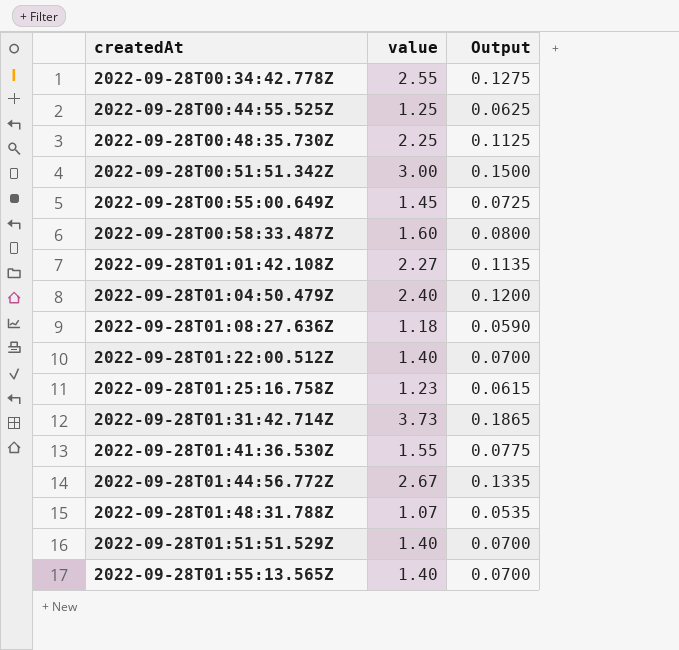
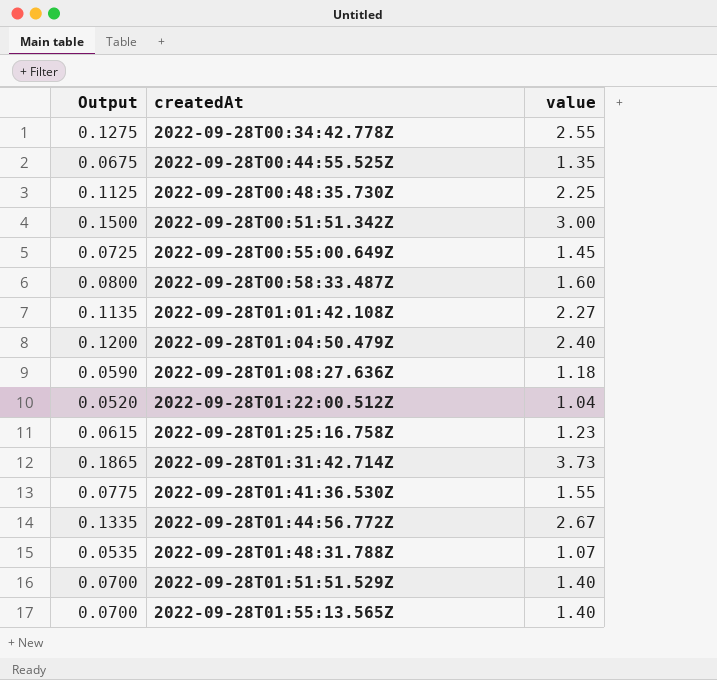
column Output | position: 3 -> 1
2022-09-28T00:44:55.525Z | Output: 0.0625 -> 0.0675
2022-09-28T00:44:55.525Z | value: 1.25 -> 1.35
2022-09-28T01:22:00.512Z | Output: 0.0700 -> 0.0520
2022-09-28T01:22:00.512Z | value: 1.40 -> 1.04

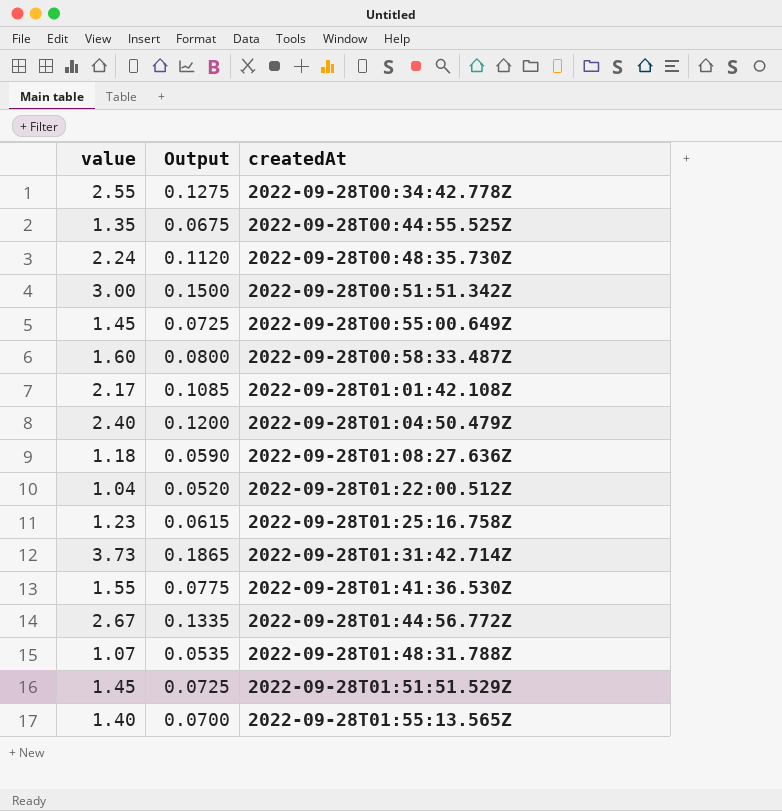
column value | position: 3 -> 1
2022-09-28T00:48:35.730Z | value: 2.25 -> 2.24
2022-09-28T00:48:35.730Z | Output: 0.1125 -> 0.1120
2022-09-28T01:01:42.108Z | value: 2.27 -> 2.17
2022-09-28T01:01:42.108Z | Output: 0.1135 -> 0.1085
2022-09-28T01:51:51.529Z | value: 1.40 -> 1.45
2022-09-28T01:51:51.529Z | Output: 0.0700 -> 0.0725

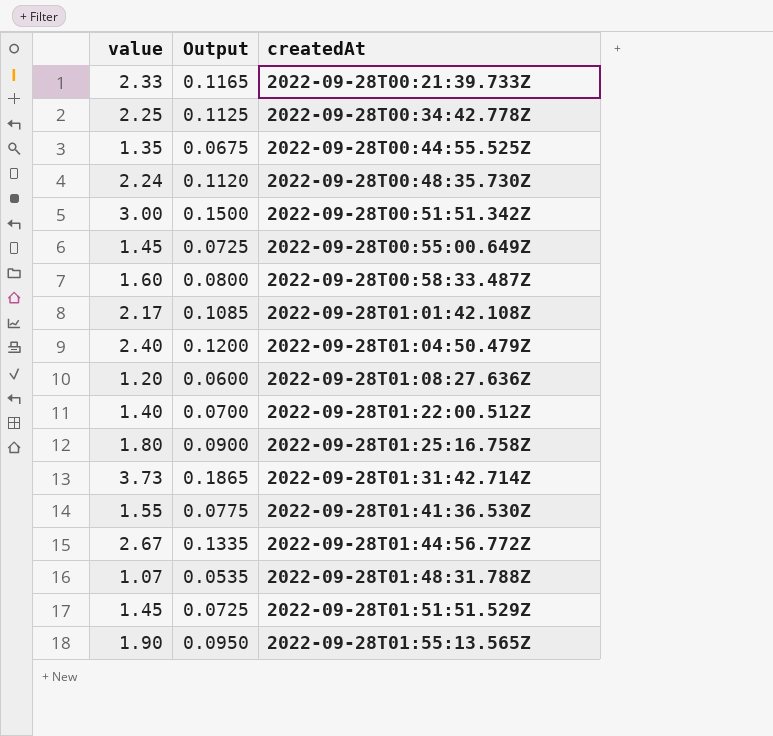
row 2022-09-28T00:21:39.733Z: none -> 2.33 | 0.1165
2022-09-28T00:34:42.778Z | value: 2.55 -> 2.25
2022-09-28T00:34:42.778Z | Output: 0.1275 -> 0.1125
2022-09-28T01:08:27.636Z | value: 1.18 -> 1.20
2022-09-28T01:08:27.636Z | Output: 0.0590 -> 0.0600
2022-09-28T01:22:00.512Z | value: 1.04 -> 1.40
2022-09-28T01:22:00.512Z | Output: 0.0520 -> 0.0700
2022-09-28T01:25:16.758Z | value: 1.23 -> 1.80
2022-09-28T01:25:16.758Z | Output: 0.0615 -> 0.0900
2022-09-28T01:55:13.565Z | value: 1.40 -> 1.90
2022-09-28T01:55:13.565Z | Output: 0.0700 -> 0.0950

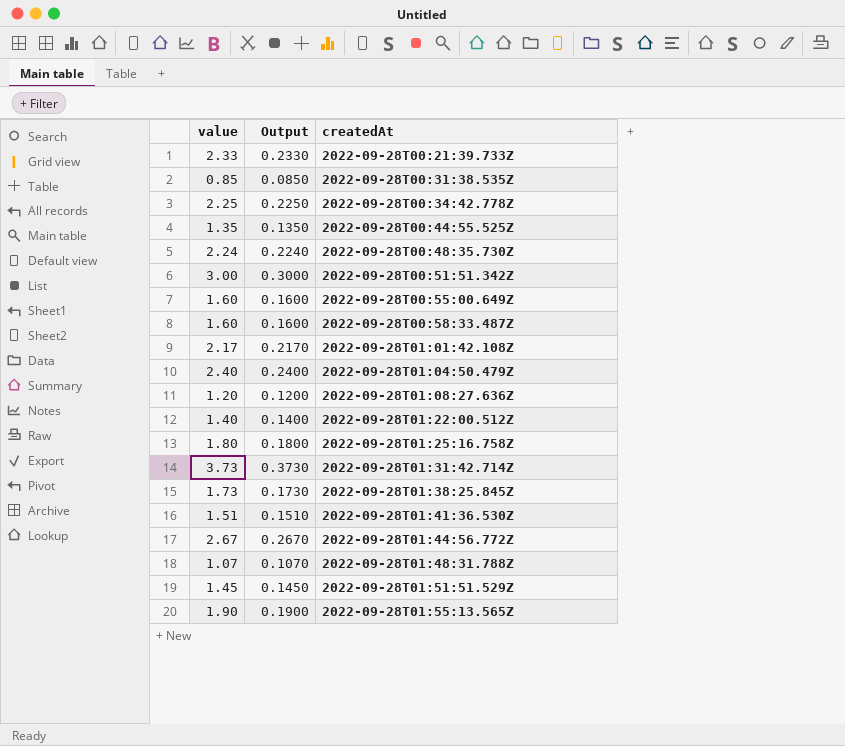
column Output | formula: [value] * 0.05 -> [value] * 0.1
row 2022-09-28T00:31:38.535Z: none -> 0.85 | 0.0850
2022-09-28T00:55:00.649Z | value: 1.45 -> 1.60
row 2022-09-28T01:38:25.845Z: none -> 1.73 | 0.1730
2022-09-28T01:41:36.530Z | value: 1.55 -> 1.51

